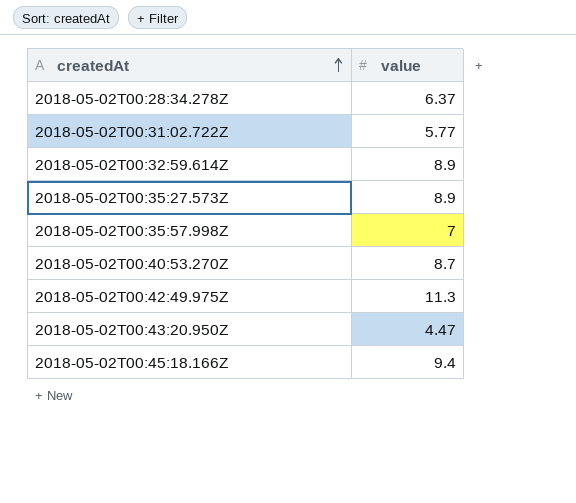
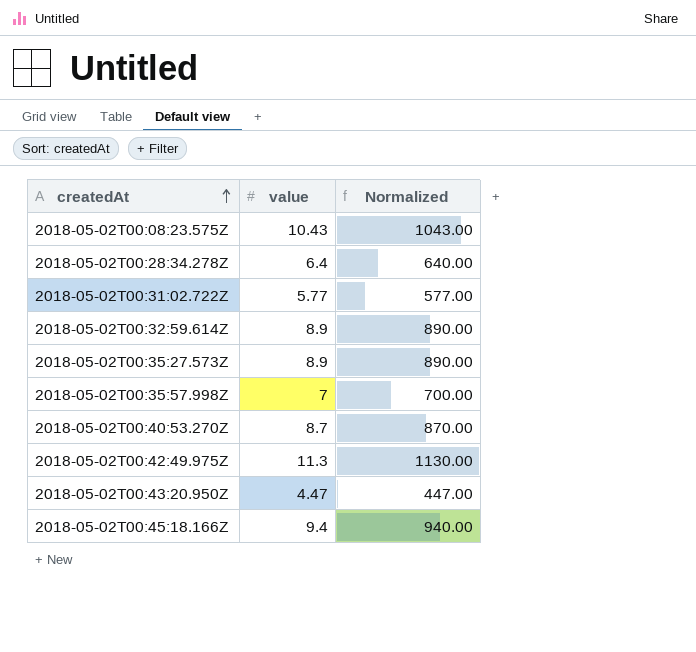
column Normalized | formula: none -> [value] * 100
row 2018-05-02T00:08:23.575Z: none -> 10.43 | 1043.00
2018-05-02T00:28:34.278Z | value: 6.37 -> 6.4

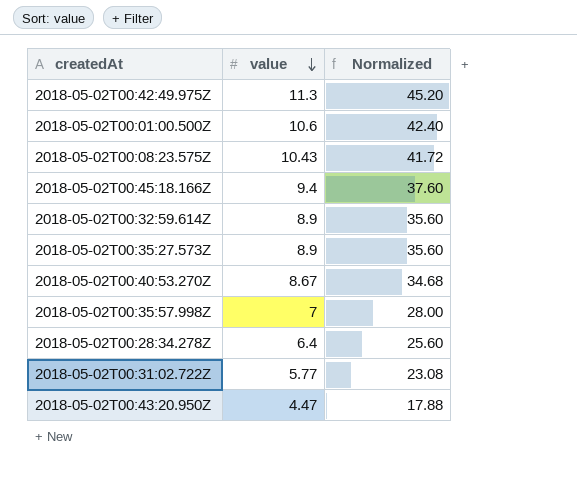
row order: createdAt ascending -> value descending
column Normalized | formula: [value] * 100 -> [value] * 4
row 2018-05-02T00:01:00.500Z: none -> 10.6 | 42.40
2018-05-02T00:40:53.270Z | value: 8.7 -> 8.67

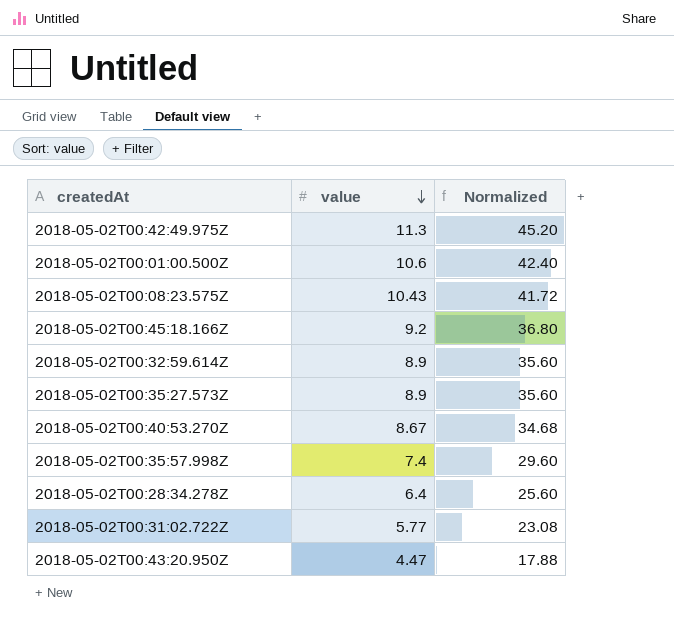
2018-05-02T00:45:18.166Z | value: 9.4 -> 9.2
2018-05-02T00:45:18.166Z | Normalized: 37.60 -> 36.80
2018-05-02T00:35:57.998Z | value: 7 -> 7.4
2018-05-02T00:35:57.998Z | Normalized: 28.00 -> 29.60

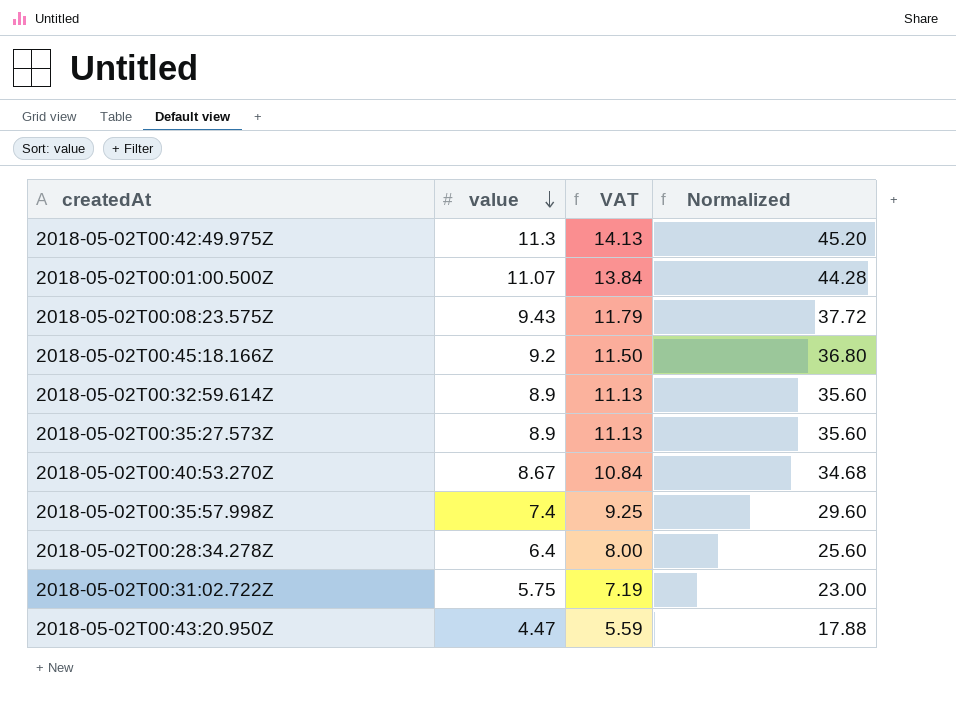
column VAT | formula: none -> [value] * 1.25
2018-05-02T00:01:00.500Z | value: 10.6 -> 11.07
2018-05-02T00:01:00.500Z | Normalized: 42.40 -> 44.28
2018-05-02T00:08:23.575Z | value: 10.43 -> 9.43
2018-05-02T00:08:23.575Z | Normalized: 41.72 -> 37.72
2018-05-02T00:31:02.722Z | value: 5.77 -> 5.75
2018-05-02T00:31:02.722Z | Normalized: 23.08 -> 23.00

